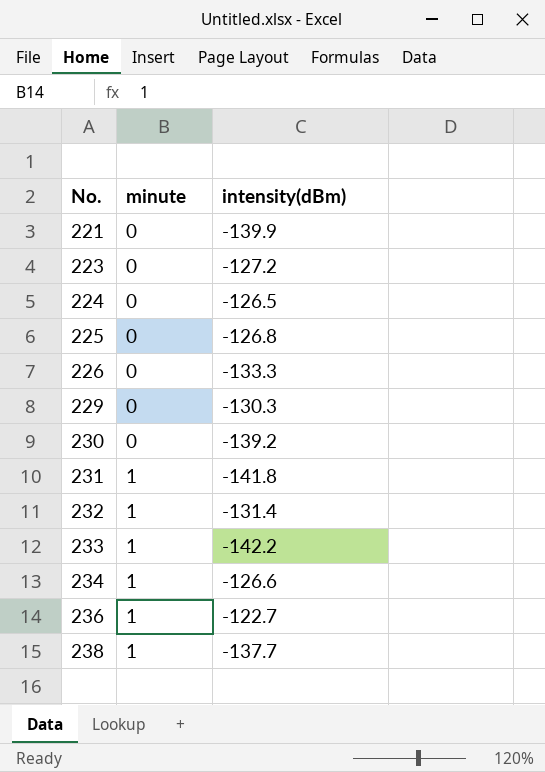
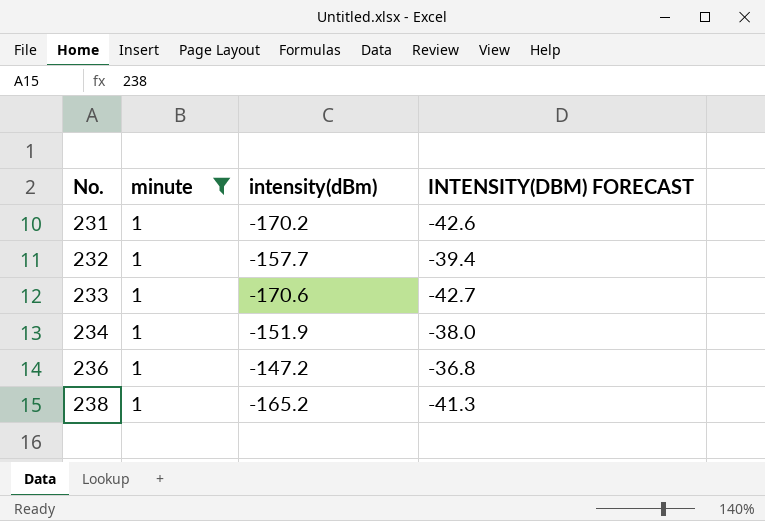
filter: none -> minute = 1
column INTENSITY(DBM) FORECAST | formula: none -> [intensity(dBm)] * 0.25
231 | intensity(dBm): -141.8 -> -170.2
232 | intensity(dBm): -131.4 -> -157.7
233 | intensity(dBm): -142.2 -> -170.6
234 | intensity(dBm): -126.6 -> -151.9
236 | intensity(dBm): -122.7 -> -147.2
238 | intensity(dBm): -137.7 -> -165.2

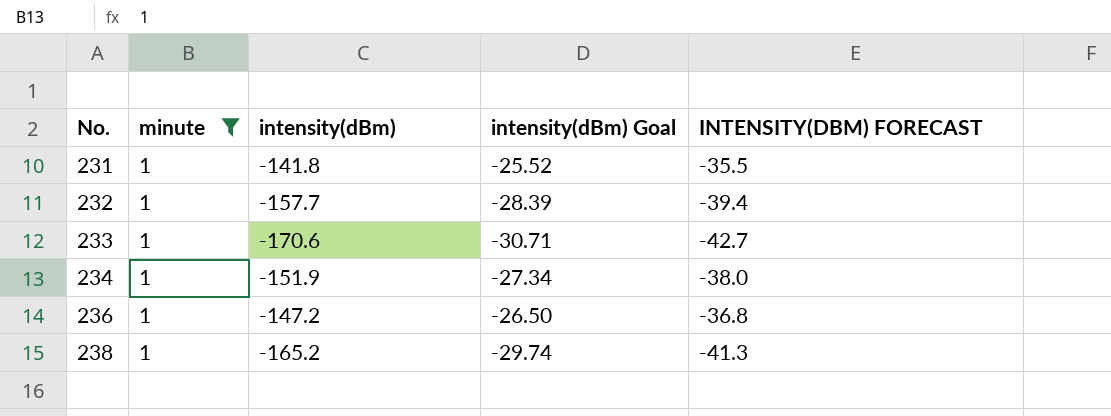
column intensity(dBm) Goal | formula: none -> [intensity(dBm)] * 0.18
231 | intensity(dBm): -170.2 -> -141.8
231 | INTENSITY(DBM) FORECAST: -42.6 -> -35.5

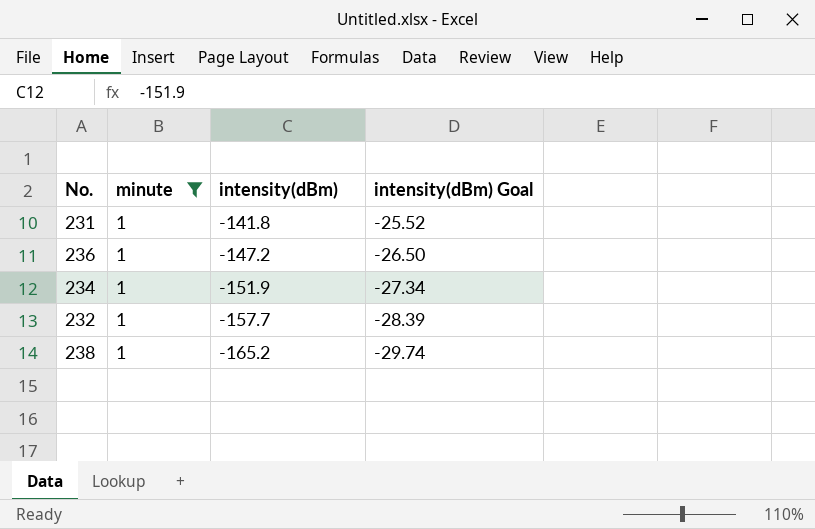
row order: No. ascending -> intensity(dBm) descending
column INTENSITY(DBM) FORECAST | formula: [intensity(dBm)] * 0.25 -> none
row 233: 1 | -170.6 | -30.71 | -42.7 -> none

